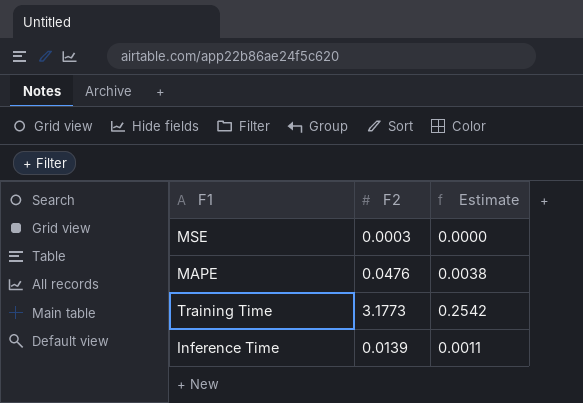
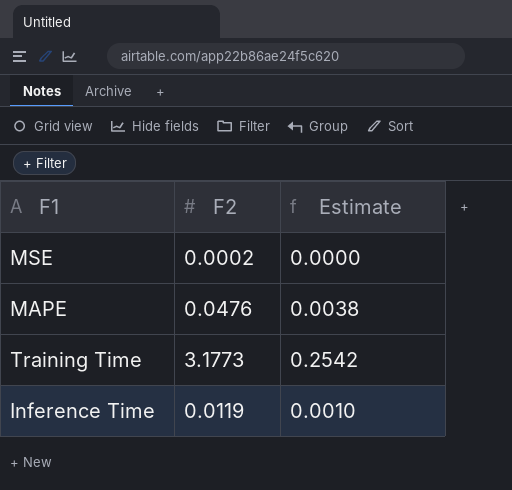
MSE | F2: 0.0003 -> 0.0002
Inference Time | F2: 0.0139 -> 0.0119
Inference Time | Estimate: 0.0011 -> 0.0010

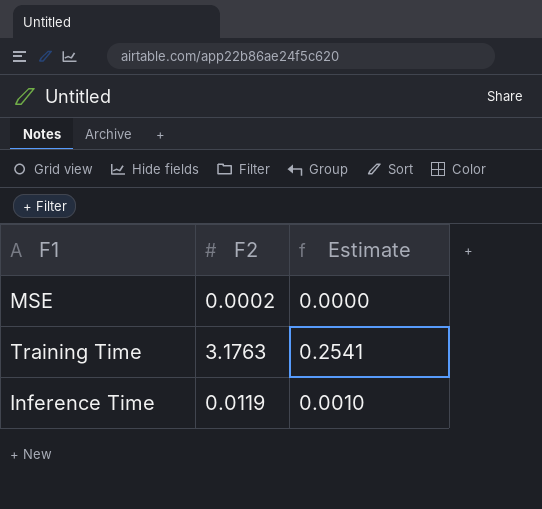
row MAPE: 0.0476 | 0.0038 -> none
Training Time | F2: 3.1773 -> 3.1763
Training Time | Estimate: 0.2542 -> 0.2541

